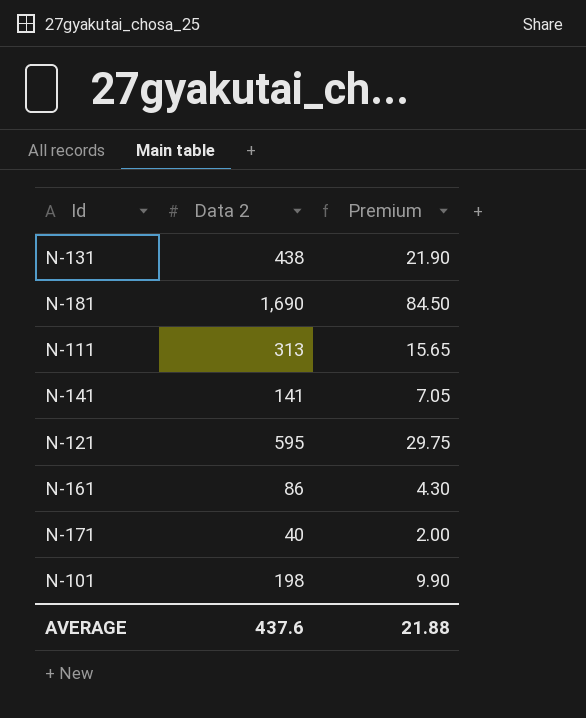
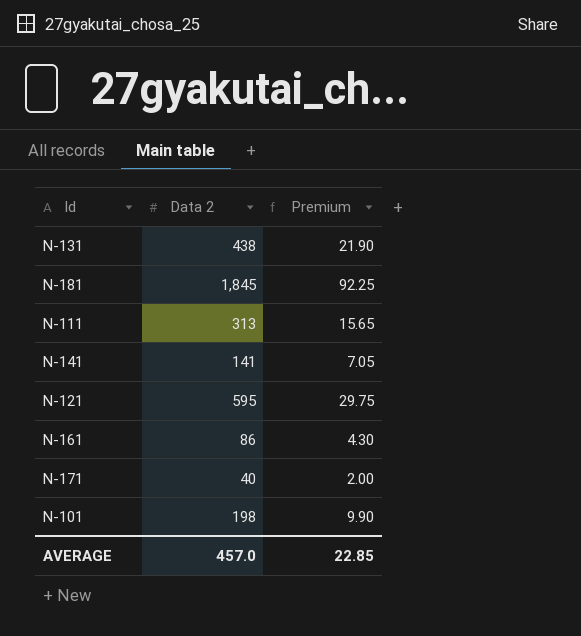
N-181 | Data 2: 1,690 -> 1,845
N-181 | Premium: 84.50 -> 92.25
AVERAGE | Data 2: 437.6 -> 457.0
AVERAGE | Premium: 21.88 -> 22.85

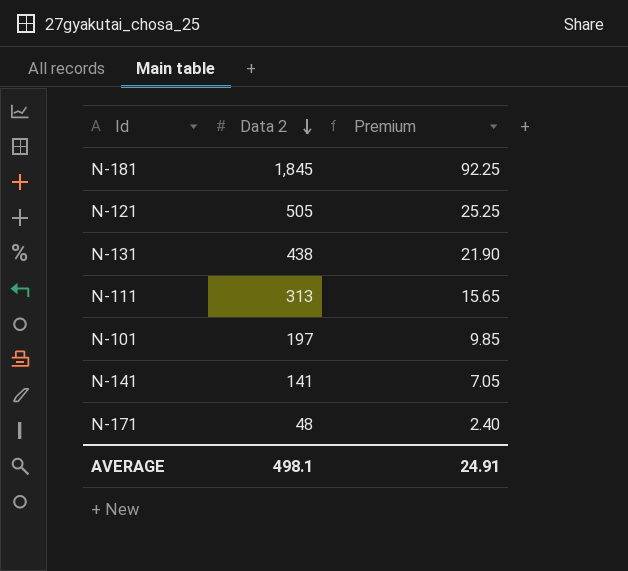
row order: none -> Data 2 descending
row N-161: 86 | 4.30 -> none
N-121 | Data 2: 595 -> 505
N-121 | Premium: 29.75 -> 25.25
N-101 | Data 2: 198 -> 197
N-101 | Premium: 9.90 -> 9.85
N-171 | Data 2: 40 -> 48
N-171 | Premium: 2.00 -> 2.40
AVERAGE | Data 2: 457.0 -> 498.1
AVERAGE | Premium: 22.85 -> 24.91

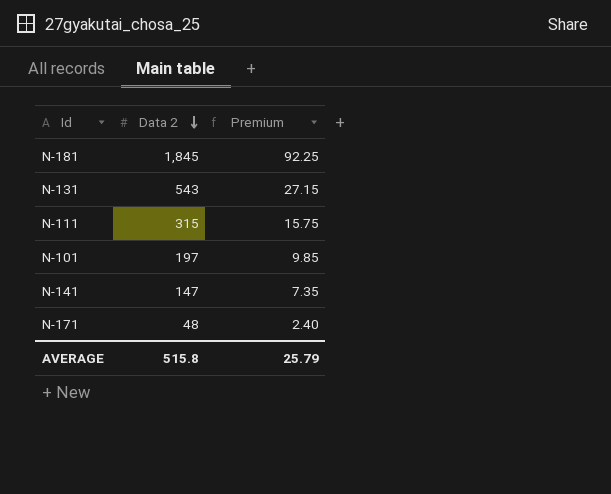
row N-121: 505 | 25.25 -> none
N-131 | Data 2: 438 -> 543
N-131 | Premium: 21.90 -> 27.15
N-111 | Data 2: 313 -> 315
N-111 | Premium: 15.65 -> 15.75
N-141 | Data 2: 141 -> 147
N-141 | Premium: 7.05 -> 7.35
AVERAGE | Data 2: 498.1 -> 515.8
AVERAGE | Premium: 24.91 -> 25.79

